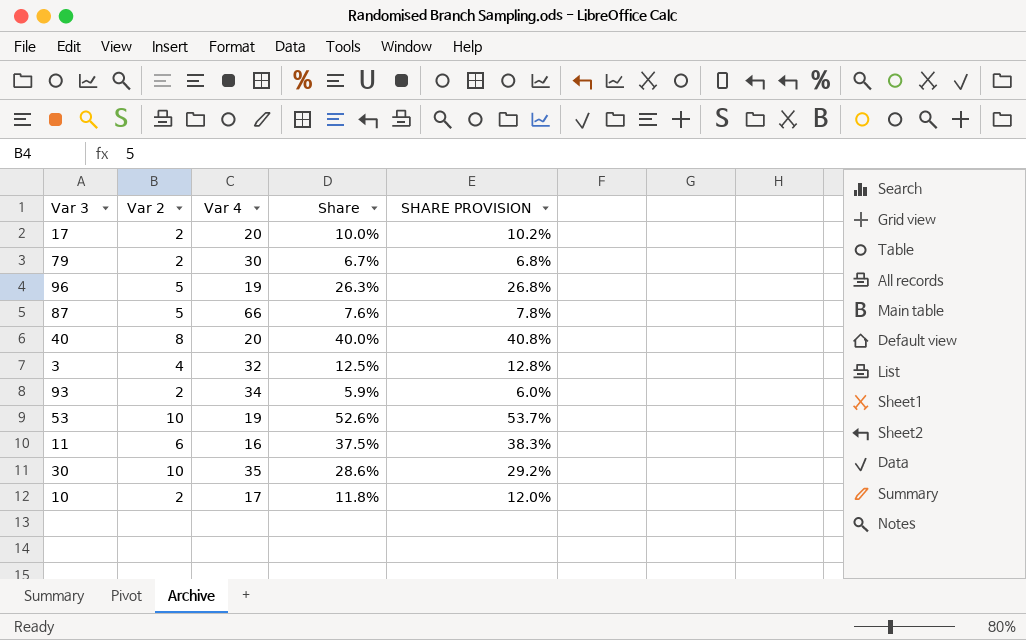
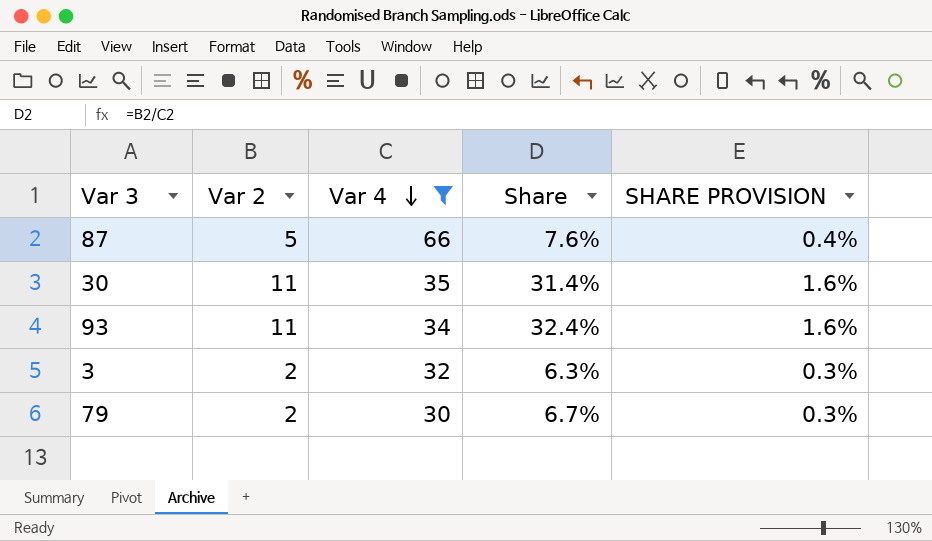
filter: none -> Var 4 >= 30
row order: none -> Var 4 descending
column SHARE PROVISION | formula: [Share] * 1.02 -> [Share] * 0.05
30 | Var 2: 10 -> 11
30 | Share: 28.6% -> 31.4%
93 | Var 2: 2 -> 11
93 | Share: 5.9% -> 32.4%
3 | Var 2: 4 -> 2
3 | Share: 12.5% -> 6.3%

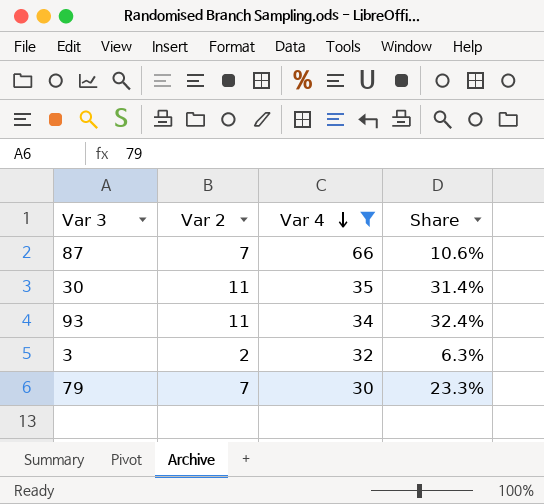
column SHARE PROVISION | formula: [Share] * 0.05 -> none
87 | Var 2: 5 -> 7
87 | Share: 7.6% -> 10.6%
79 | Var 2: 2 -> 7
79 | Share: 6.7% -> 23.3%

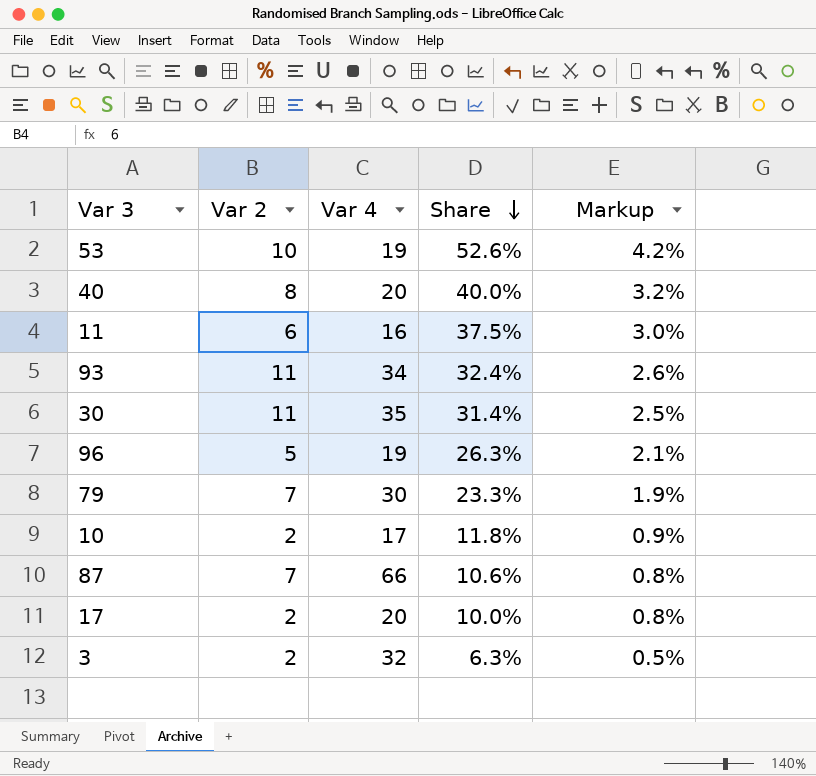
filter: Var 4 >= 30 -> none
row order: Var 4 descending -> Share descending
column Markup | formula: none -> [Share] * 0.08

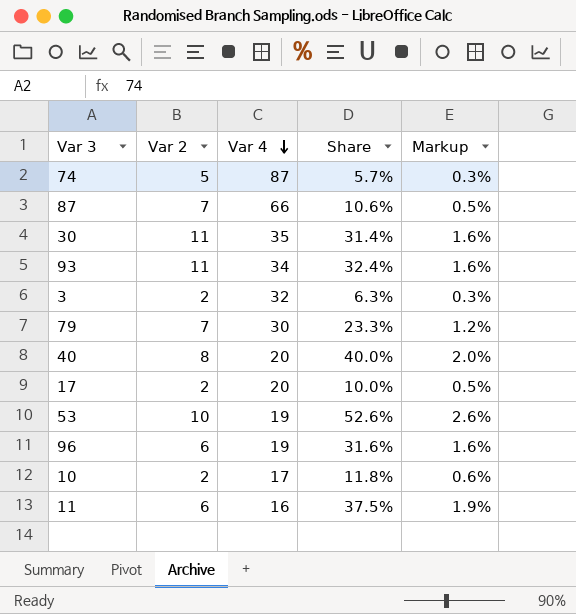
row order: Share descending -> Var 4 descending
column Markup | formula: [Share] * 0.08 -> [Share] * 0.05
row 74: none -> 5 | 87 | 5.7% | 0.3%
96 | Var 2: 5 -> 6
96 | Share: 26.3% -> 31.6%

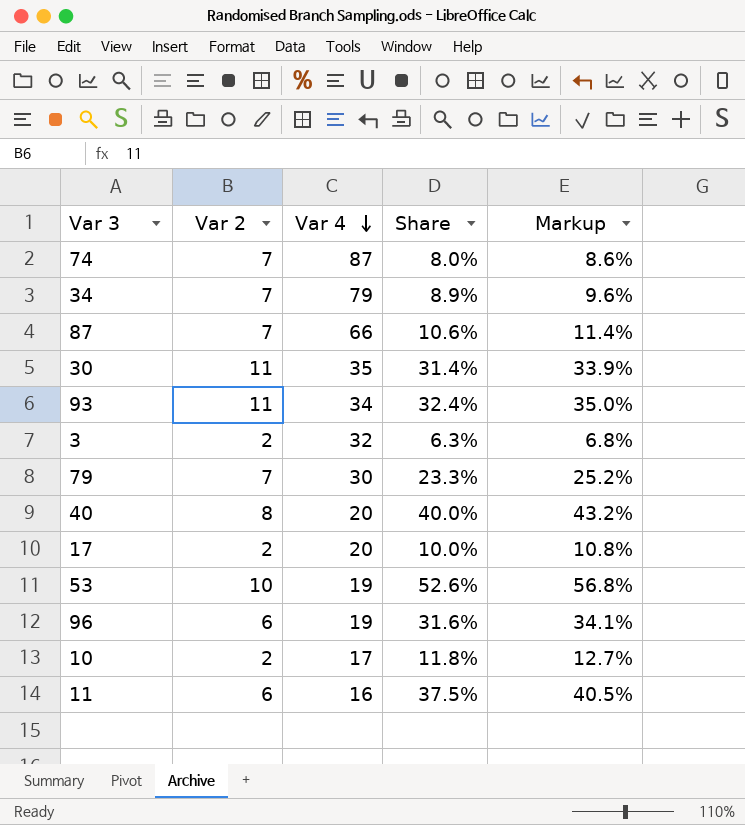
column Markup | formula: [Share] * 0.05 -> [Share] * 1.08
74 | Var 2: 5 -> 7
74 | Share: 5.7% -> 8.0%
row 34: none -> 7 | 79 | 8.9% | 9.6%

